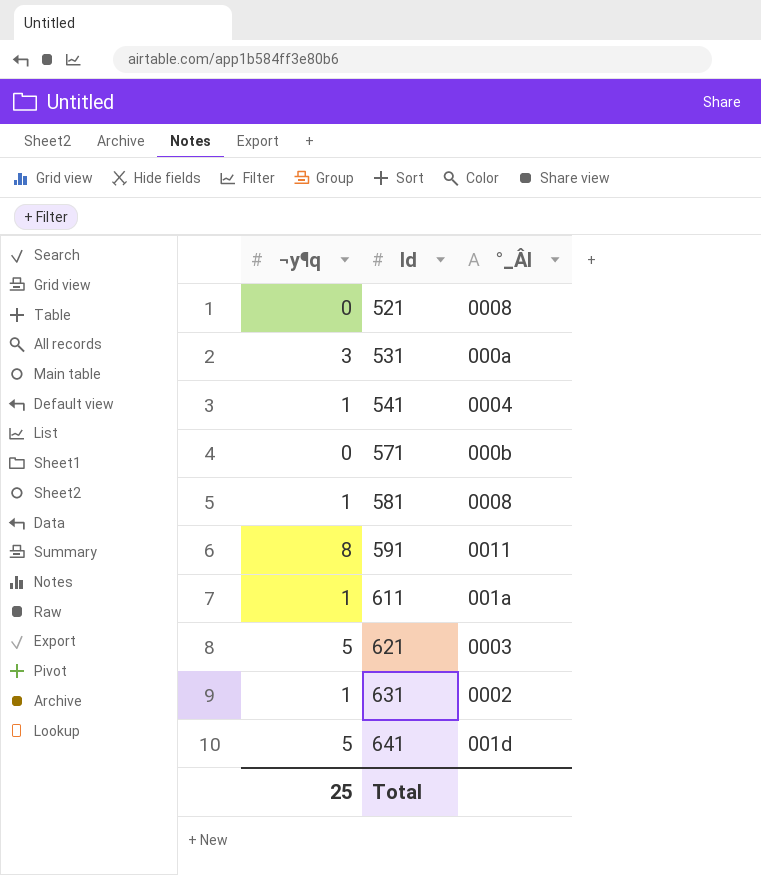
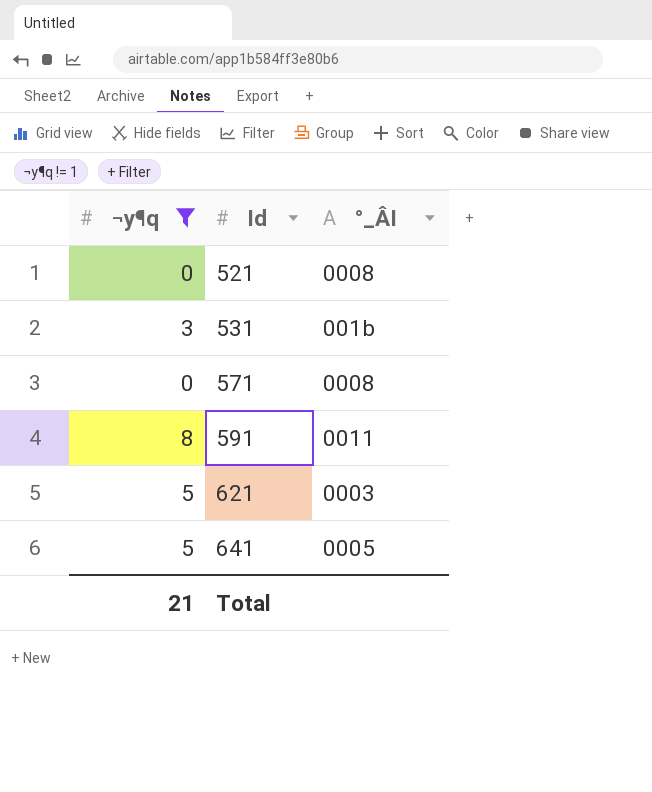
filter: none -> ¬y¶q != 1
531 | °_ÂI: 000a -> 001b
571 | °_ÂI: 000b -> 0008
641 | °_ÂI: 001d -> 0005
Total | ¬y¶q: 25 -> 21

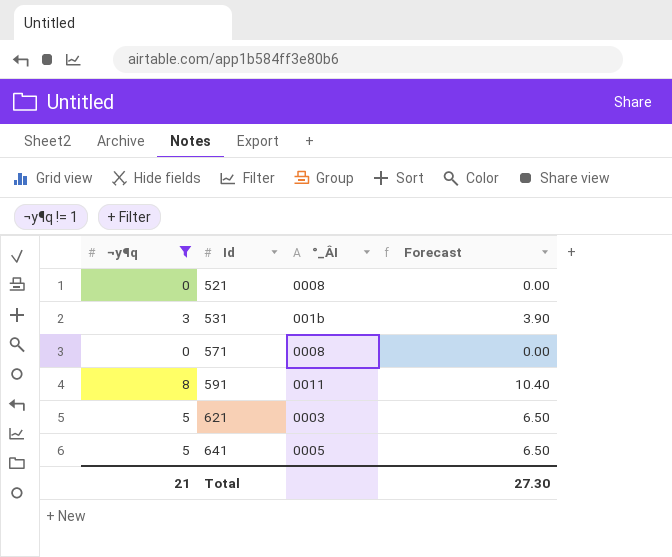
column Forecast | formula: none -> [¬y¶q] * 1.3

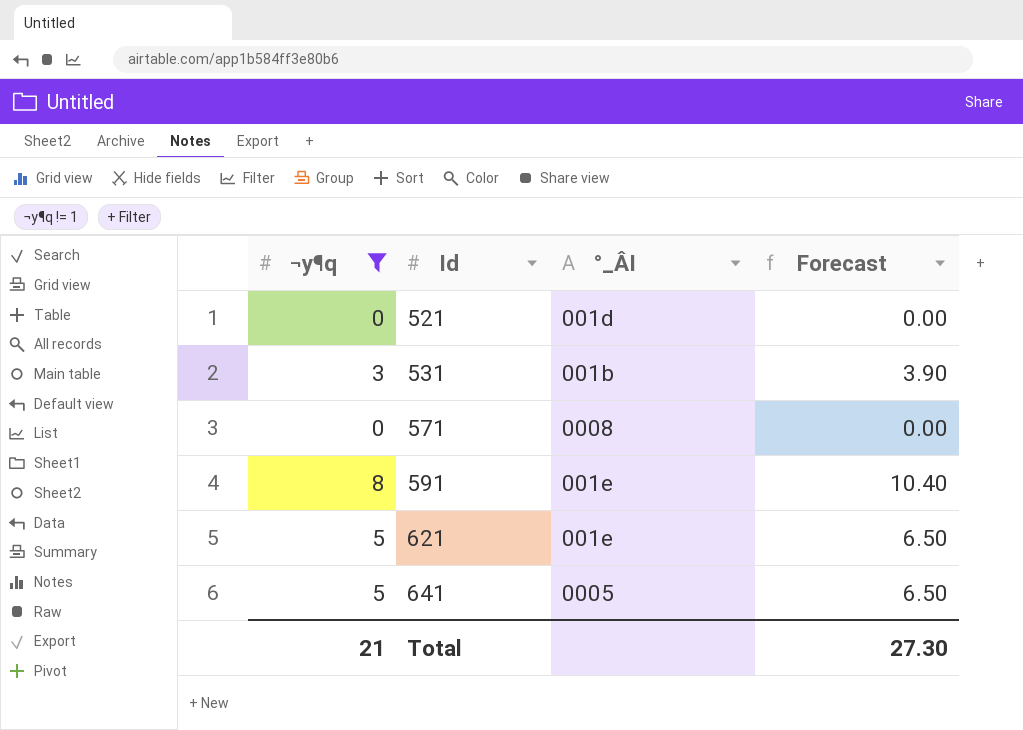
521 | °_ÂI: 0008 -> 001d
591 | °_ÂI: 0011 -> 001e
621 | °_ÂI: 0003 -> 001e

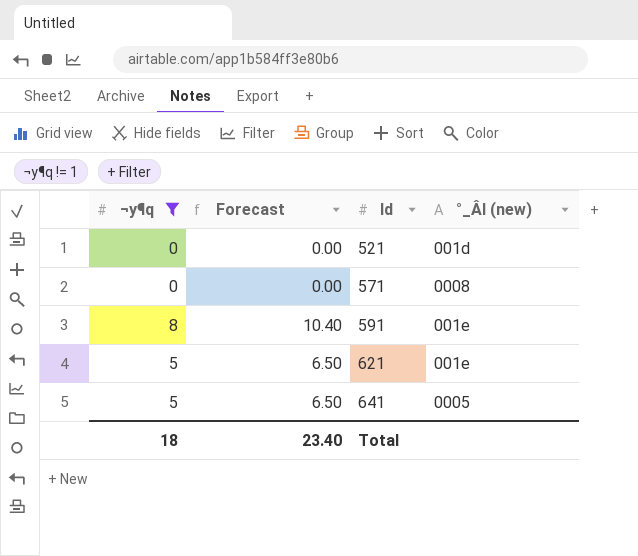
column Forecast | position: 4 -> 2
column name: °_ÂI -> °_ÂI (new)
row 531: 3 | 001b | 3.90 -> none
Total | ¬y¶q: 21 -> 18
Total | Forecast: 27.30 -> 23.40

